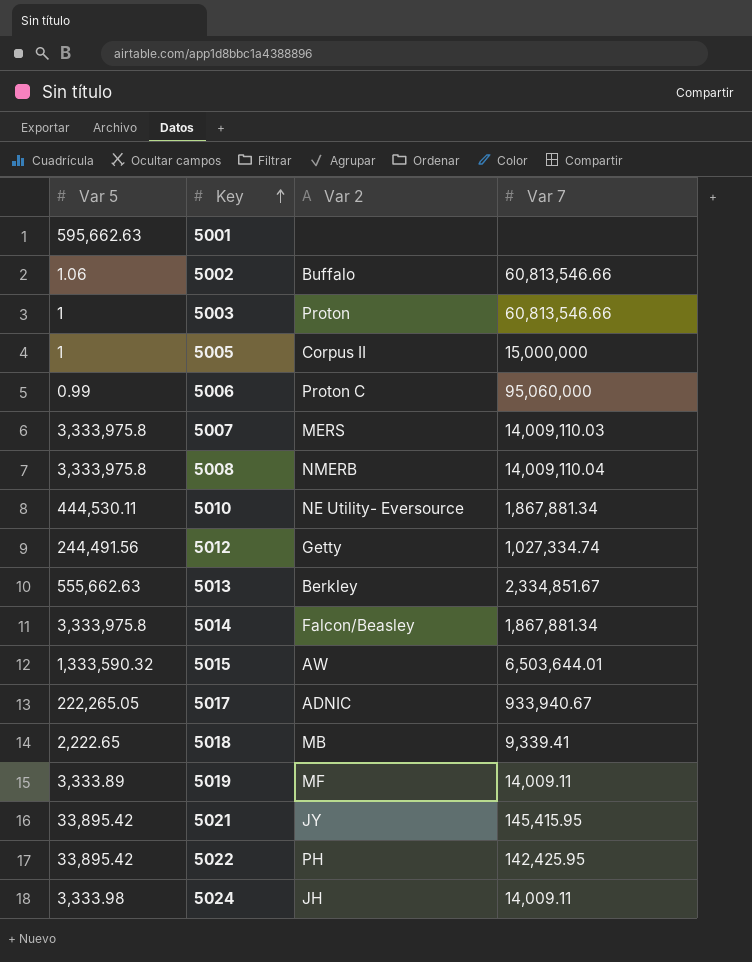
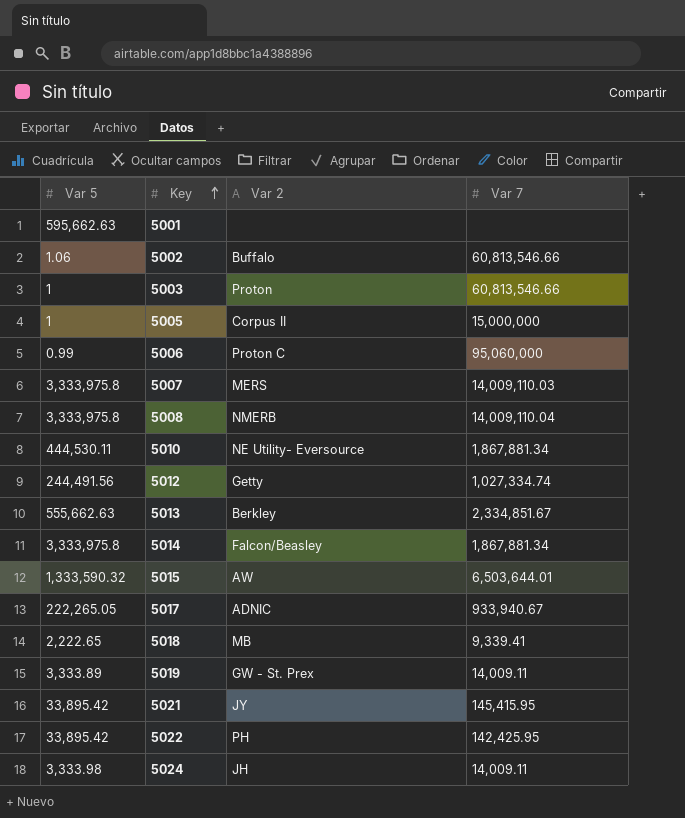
5019 | Var 2: MF -> GW - St. Prex

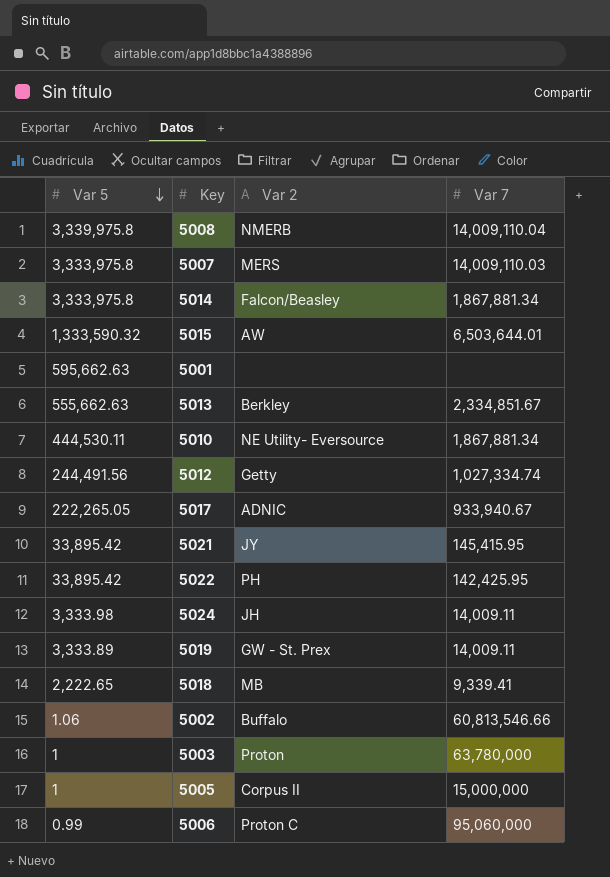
row order: Key ascending -> Var 5 descending
5008 | Var 5: 3,333,975.8 -> 3,339,975.8
5003 | Var 7: 60,813,546.66 -> 63,780,000

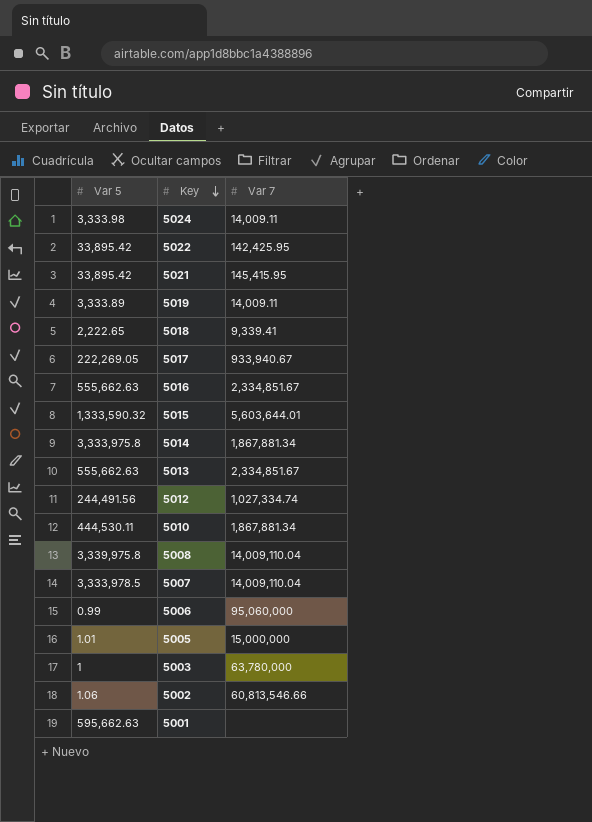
row order: Var 5 descending -> Key descending
column Var 2 | position: 3 -> none
5017 | Var 5: 222,265.05 -> 222,269.05
row 5016: none -> 555,662.63 | 2,334,851.67
5015 | Var 7: 6,503,644.01 -> 5,603,644.01
5007 | Var 5: 3,333,975.8 -> 3,333,978.5
5007 | Var 7: 14,009,110.03 -> 14,009,110.04
5005 | Var 5: 1 -> 1.01

